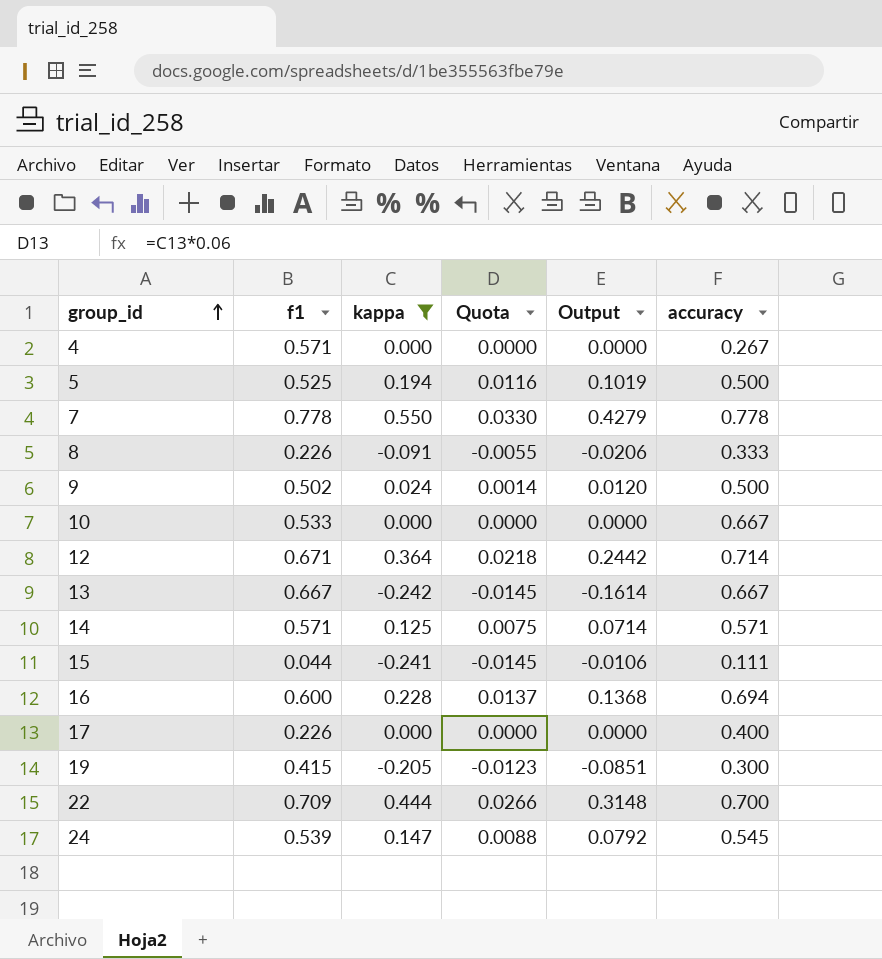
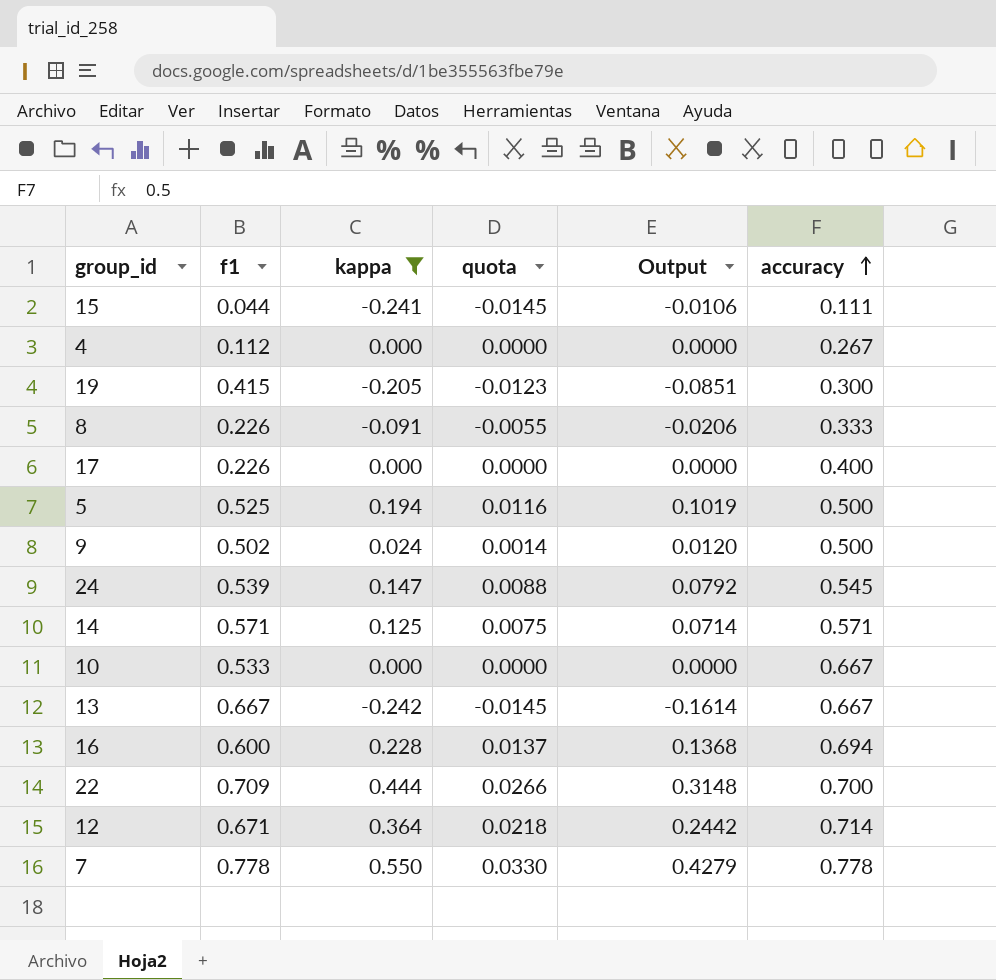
row order: group_id ascending -> accuracy ascending
column name: Quota -> quota
4 | f1: 0.571 -> 0.112

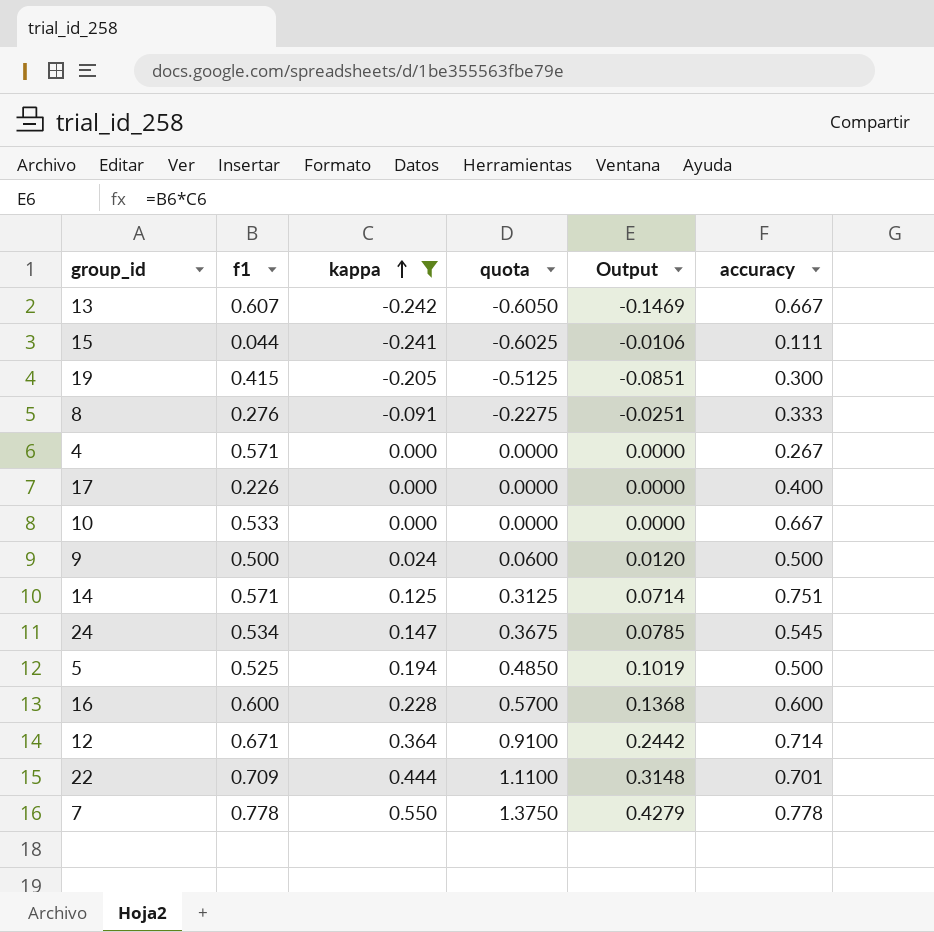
row order: accuracy ascending -> kappa ascending
column quota | formula: [kappa] * 0.06 -> [kappa] * 2.5
13 | f1: 0.667 -> 0.607
13 | Output: -0.1614 -> -0.1469
8 | f1: 0.226 -> 0.276
8 | Output: -0.0206 -> -0.0251
4 | f1: 0.112 -> 0.571
9 | f1: 0.502 -> 0.500
14 | accuracy: 0.571 -> 0.751
24 | f1: 0.539 -> 0.534
24 | Output: 0.0792 -> 0.0785
16 | accuracy: 0.694 -> 0.600
22 | accuracy: 0.700 -> 0.701

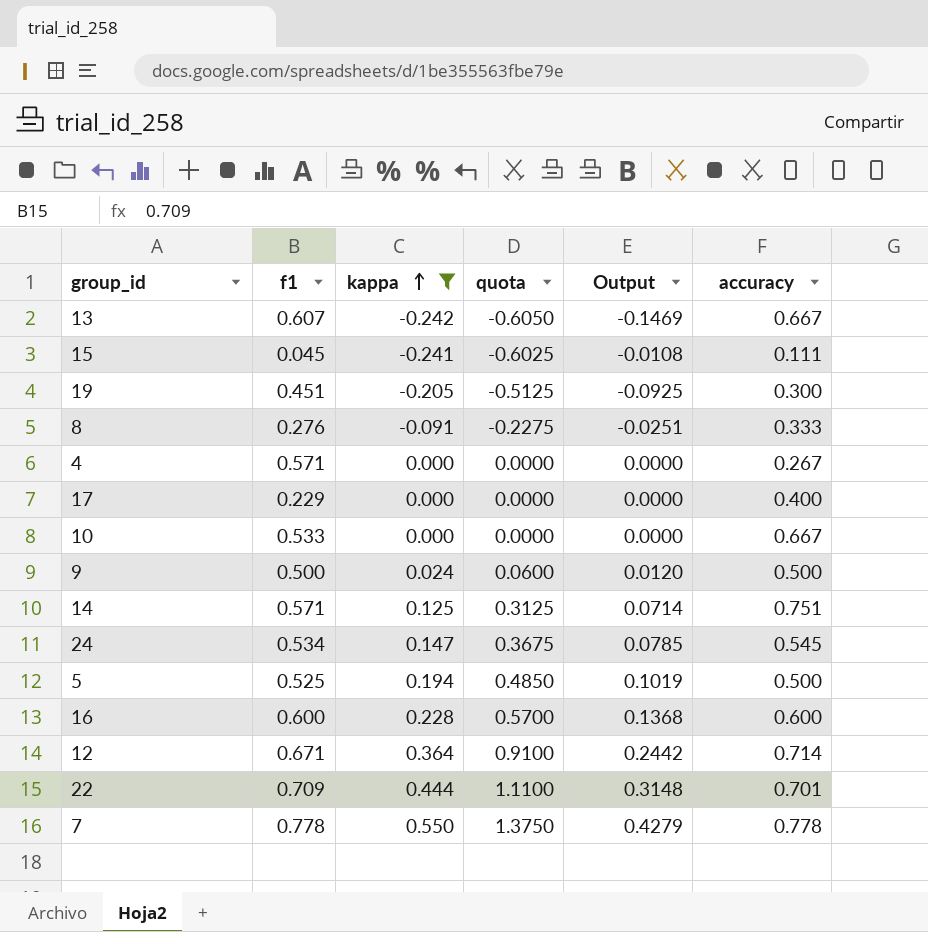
15 | f1: 0.044 -> 0.045
15 | Output: -0.0106 -> -0.0108
19 | f1: 0.415 -> 0.451
19 | Output: -0.0851 -> -0.0925
17 | f1: 0.226 -> 0.229

